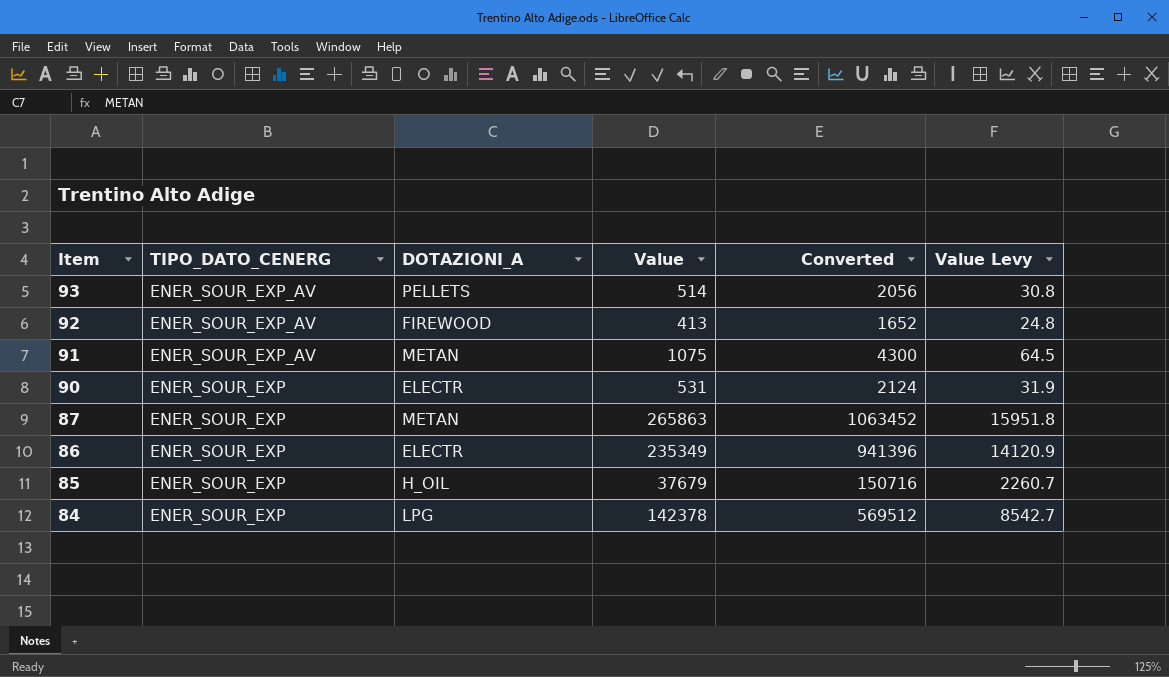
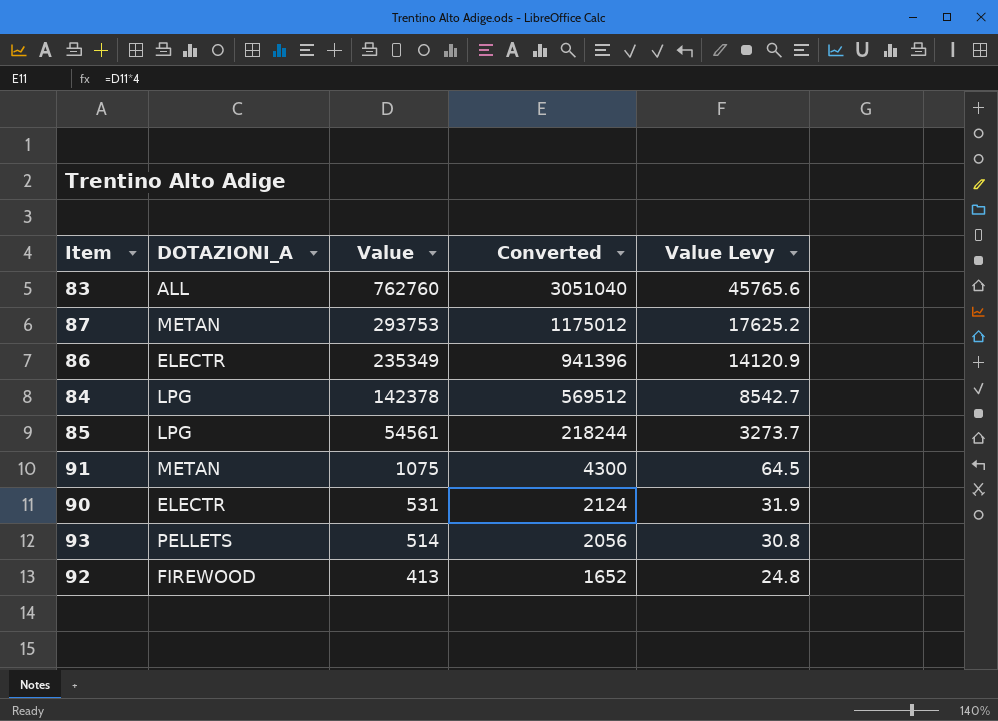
row order: Item descending -> Value descending
column TIPO_DATO_CENERG | position: 2 -> none
row 83: none -> ALL | 762760 | 3051040 | 45765.6
87 | Value: 265863 -> 293753
87 | Converted: 1063452 -> 1175012
87 | Value Levy: 15951.8 -> 17625.2
85 | DOTAZIONI_A: H_OIL -> LPG
85 | Value: 37679 -> 54561
85 | Converted: 150716 -> 218244
85 | Value Levy: 2260.7 -> 3273.7

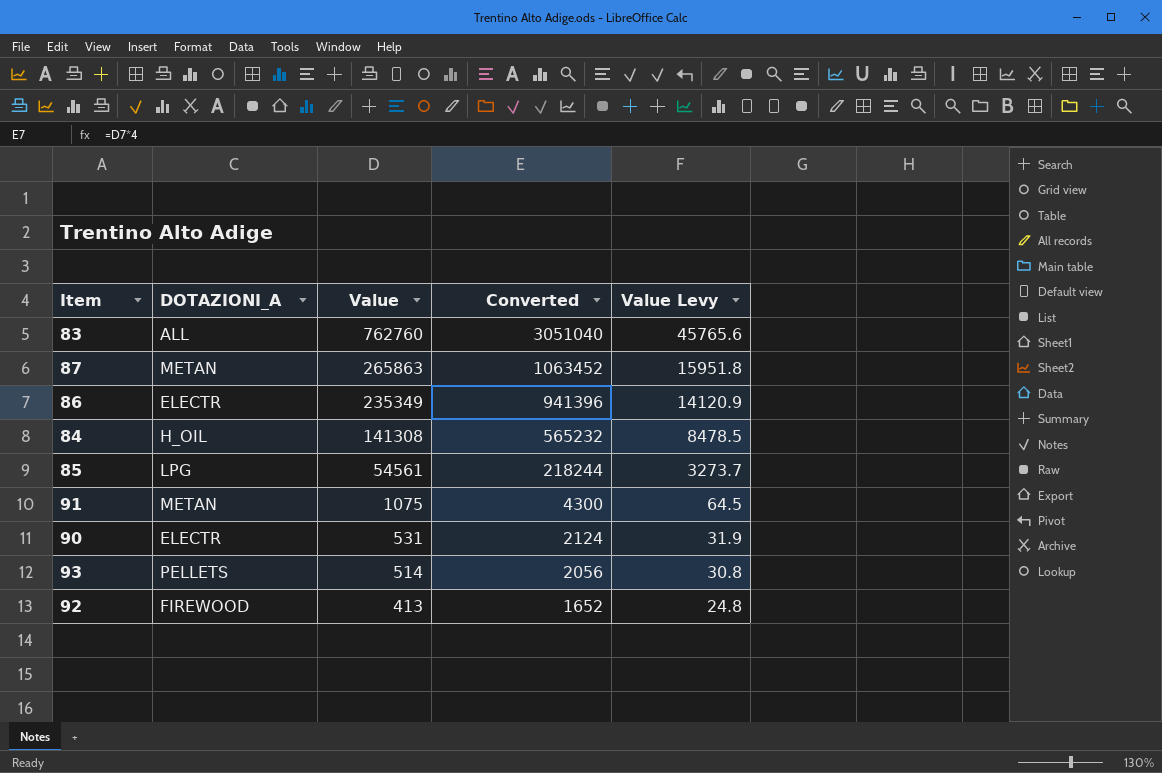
87 | Value: 293753 -> 265863
87 | Converted: 1175012 -> 1063452
87 | Value Levy: 17625.2 -> 15951.8
84 | DOTAZIONI_A: LPG -> H_OIL
84 | Value: 142378 -> 141308
84 | Converted: 569512 -> 565232
84 | Value Levy: 8542.7 -> 8478.5

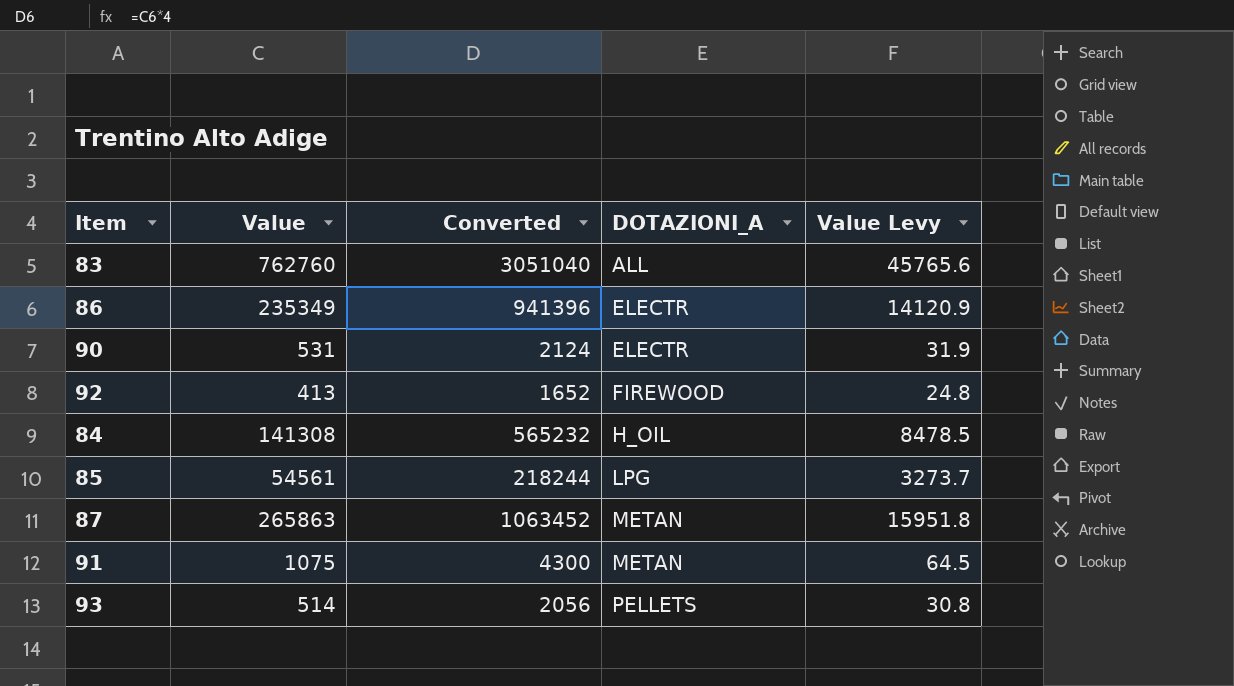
row order: Value descending -> DOTAZIONI_A ascending
column DOTAZIONI_A | position: 2 -> 4

